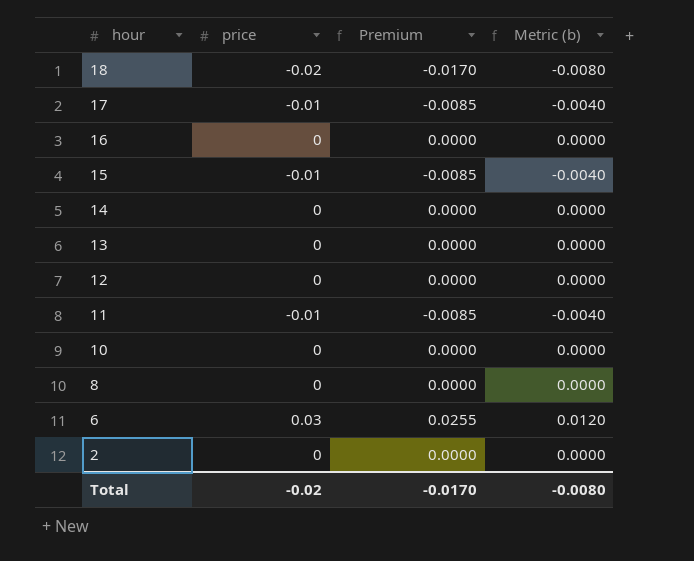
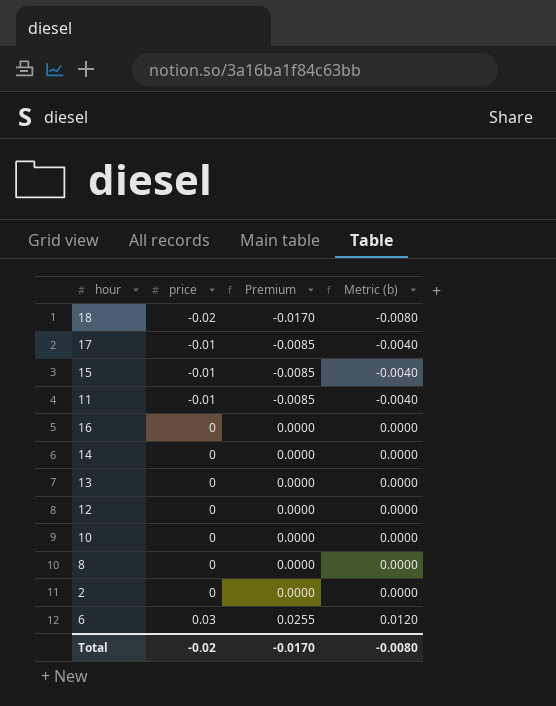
row order: hour descending -> price ascending

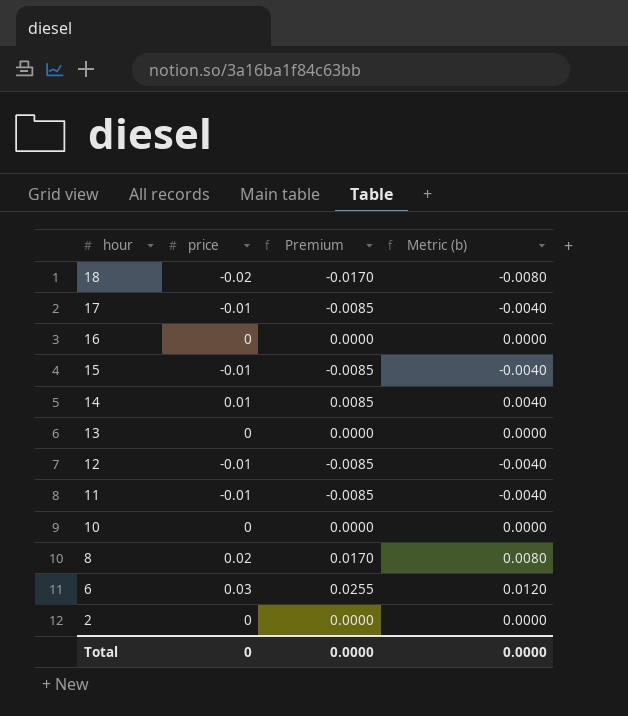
row order: price ascending -> hour descending
14 | price: 0 -> 0.01
14 | Premium: 0.0000 -> 0.0085
14 | Metric (b): 0.0000 -> 0.0040
12 | price: 0 -> -0.01
12 | Premium: 0.0000 -> -0.0085
12 | Metric (b): 0.0000 -> -0.0040
8 | price: 0 -> 0.02
8 | Premium: 0.0000 -> 0.0170
8 | Metric (b): 0.0000 -> 0.0080
Total | price: -0.02 -> 0
Total | Premium: -0.0170 -> 0.0000
Total | Metric (b): -0.0080 -> 0.0000

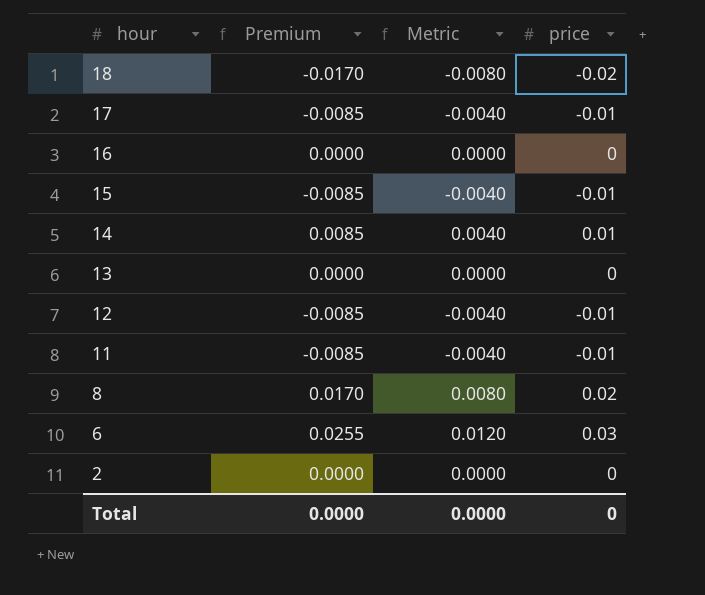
column name: Metric (b) -> Metric
column price | position: 2 -> 4
row 10: 0 | 0.0000 | 0.0000 -> none

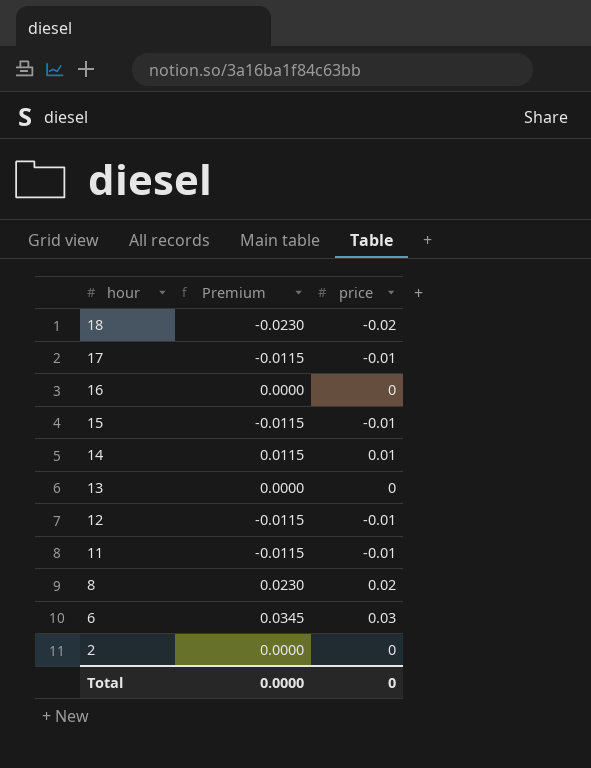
column Metric | formula: [price] * 0.4 -> none
column Premium | formula: [price] * 0.85 -> [price] * 1.15

